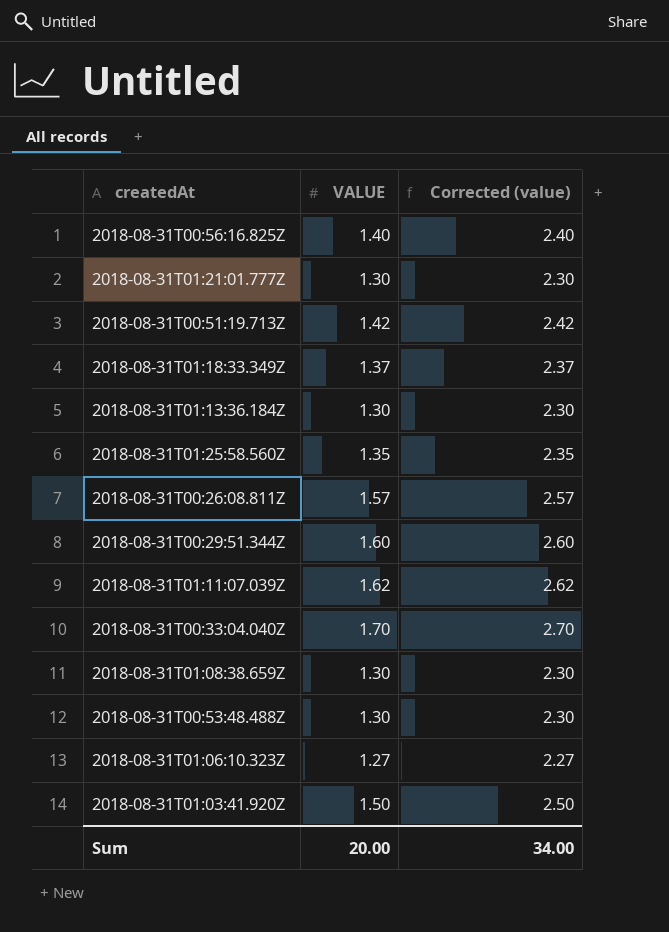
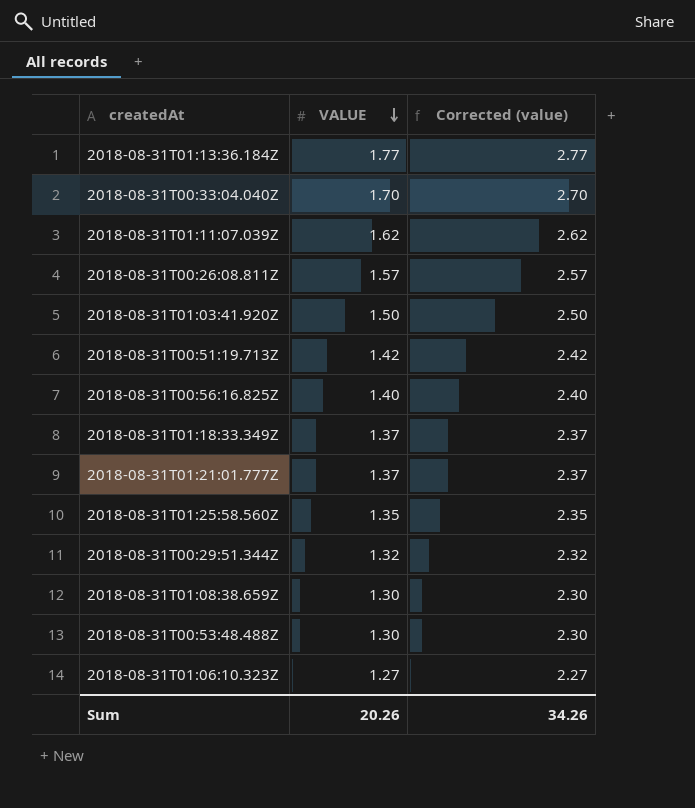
row order: none -> VALUE descending
2018-08-31T01:13:36.184Z | VALUE: 1.30 -> 1.77
2018-08-31T01:13:36.184Z | Corrected (value): 2.30 -> 2.77
2018-08-31T01:21:01.777Z | VALUE: 1.30 -> 1.37
2018-08-31T01:21:01.777Z | Corrected (value): 2.30 -> 2.37
2018-08-31T00:29:51.344Z | VALUE: 1.60 -> 1.32
2018-08-31T00:29:51.344Z | Corrected (value): 2.60 -> 2.32
Sum | VALUE: 20.00 -> 20.26
Sum | Corrected (value): 34.00 -> 34.26

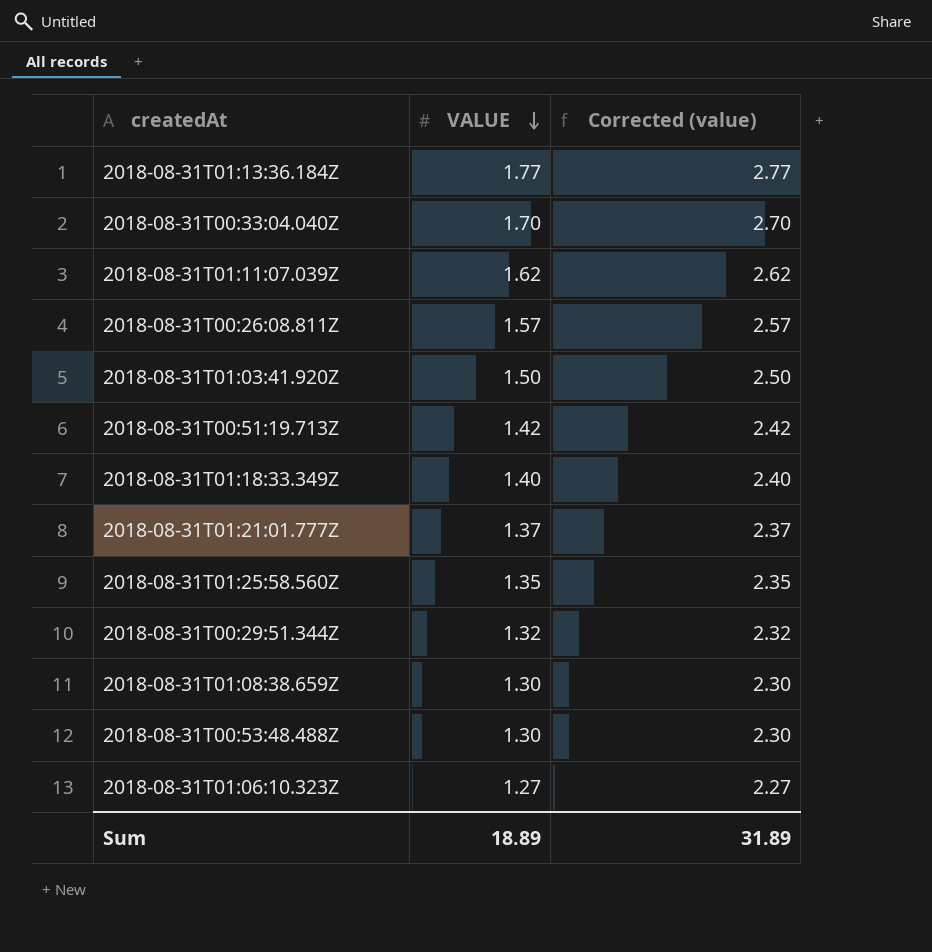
row 2018-08-31T00:56:16.825Z: 1.40 | 2.40 -> none
2018-08-31T01:18:33.349Z | VALUE: 1.37 -> 1.40
2018-08-31T01:18:33.349Z | Corrected (value): 2.37 -> 2.40
Sum | VALUE: 20.26 -> 18.89
Sum | Corrected (value): 34.26 -> 31.89

